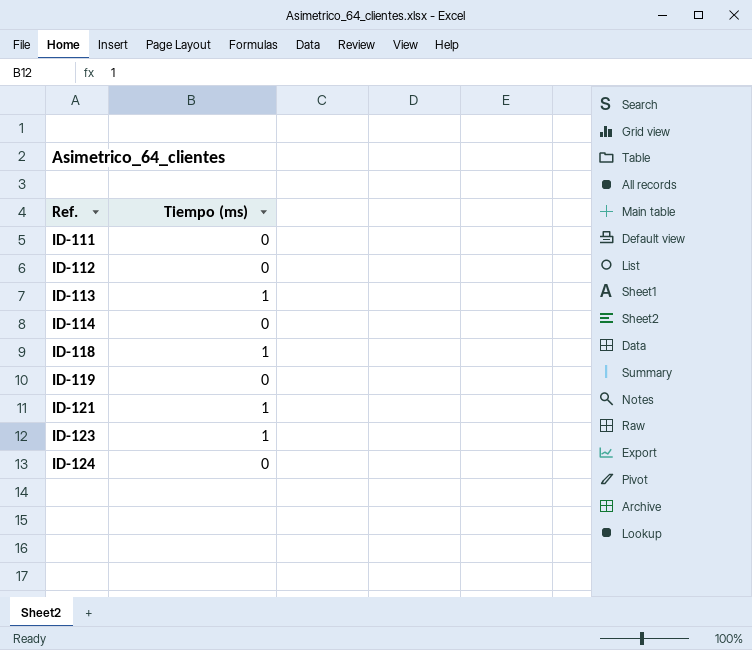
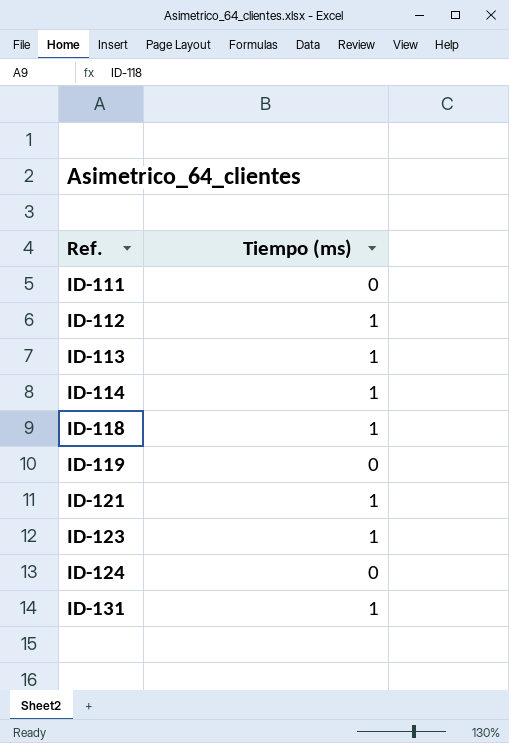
ID-112 | Tiempo (ms): 0 -> 1
ID-114 | Tiempo (ms): 0 -> 1
row ID-131: none -> 1

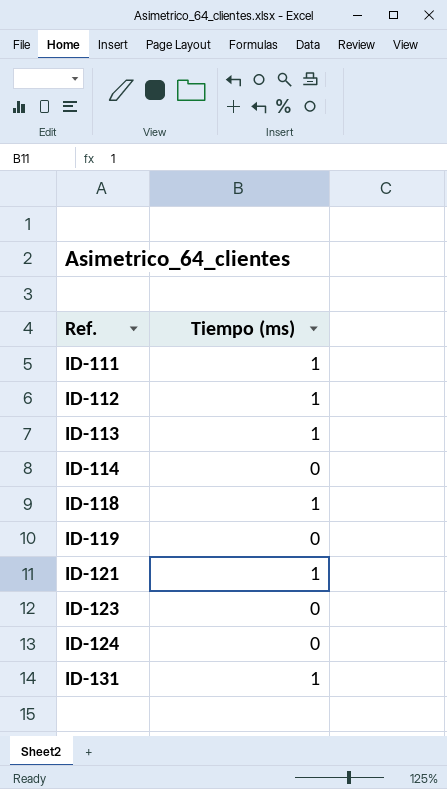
ID-111 | Tiempo (ms): 0 -> 1
ID-114 | Tiempo (ms): 1 -> 0
ID-123 | Tiempo (ms): 1 -> 0

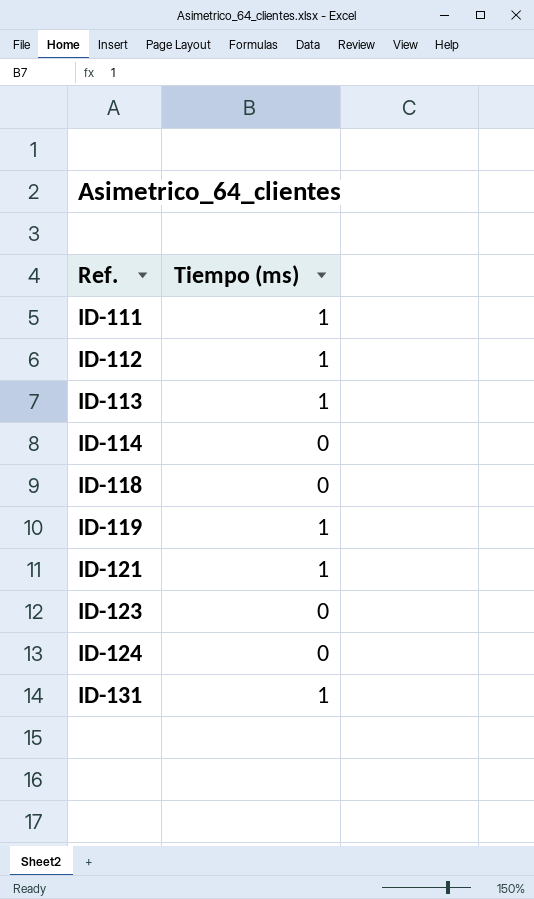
ID-118 | Tiempo (ms): 1 -> 0
ID-119 | Tiempo (ms): 0 -> 1

